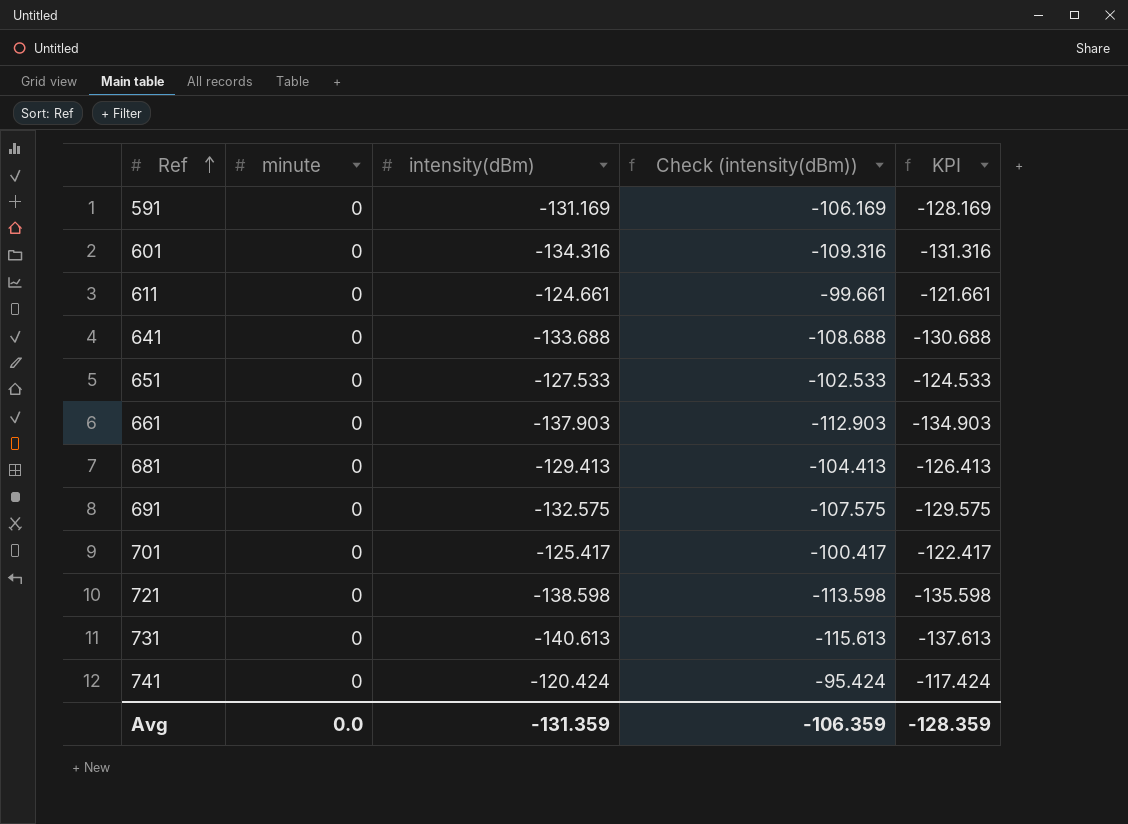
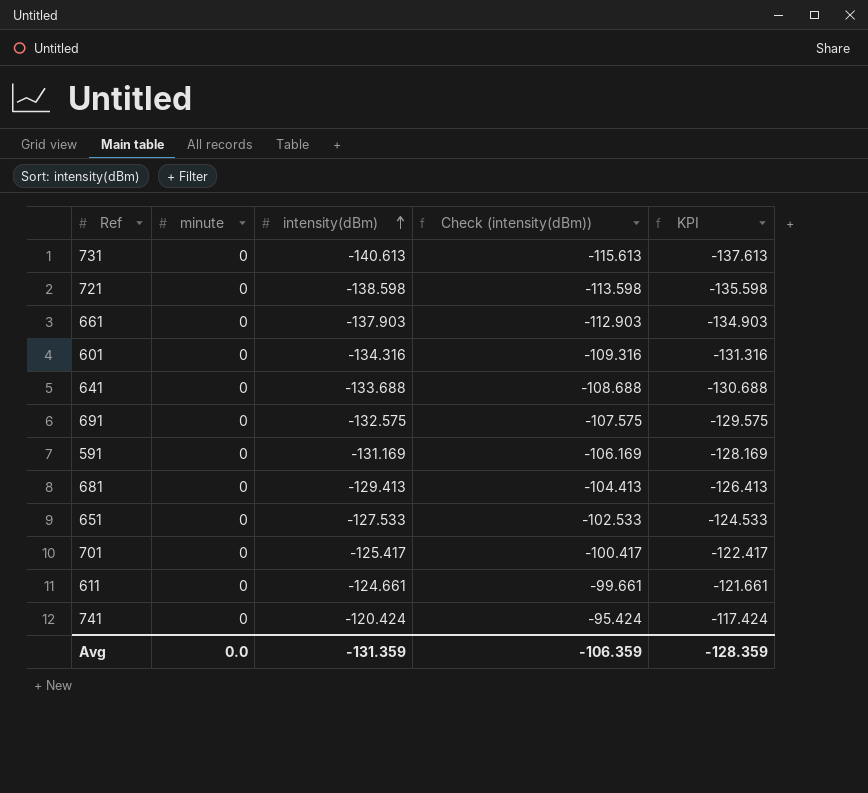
row order: Ref ascending -> intensity(dBm) ascending

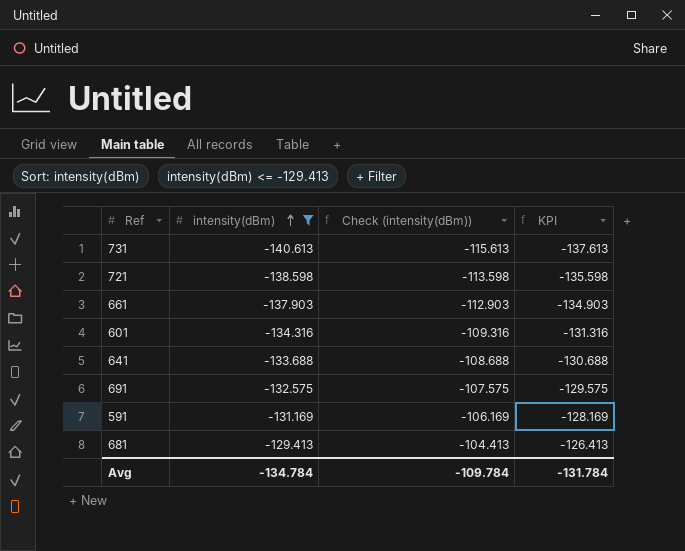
filter: none -> intensity(dBm) <= -129.413
column minute | position: 2 -> none
Avg | intensity(dBm): -131.359 -> -134.784
Avg | Check (intensity(dBm)): -106.359 -> -109.784
Avg | KPI: -128.359 -> -131.784

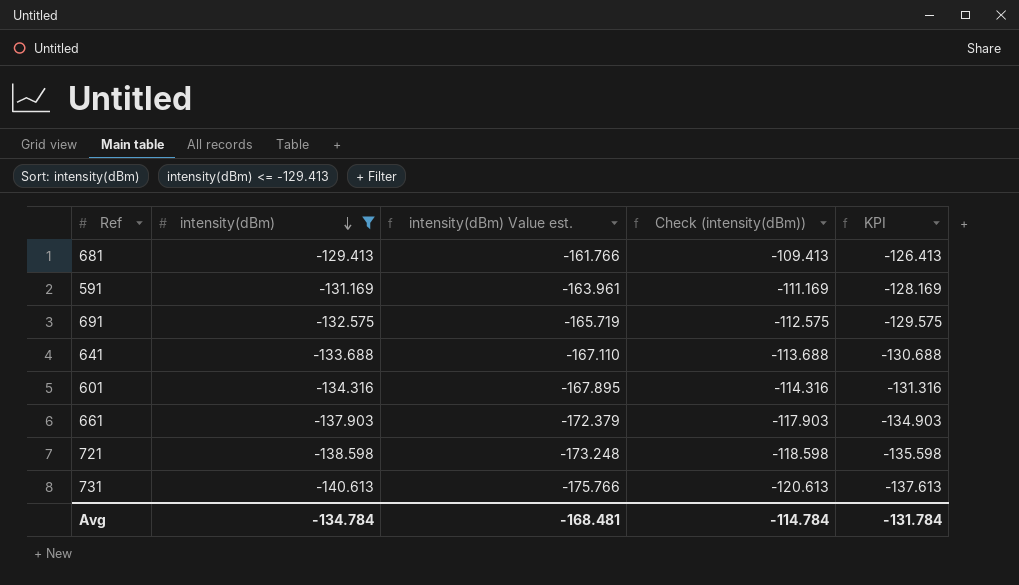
row order: intensity(dBm) ascending -> intensity(dBm) descending
column intensity(dBm) Value est. | formula: none -> [intensity(dBm)] * 1.25
column Check (intensity(dBm)) | formula: [intensity(dBm)] + 25 -> [intensity(dBm)] + 20
Avg | Check (intensity(dBm)): -109.784 -> -114.784

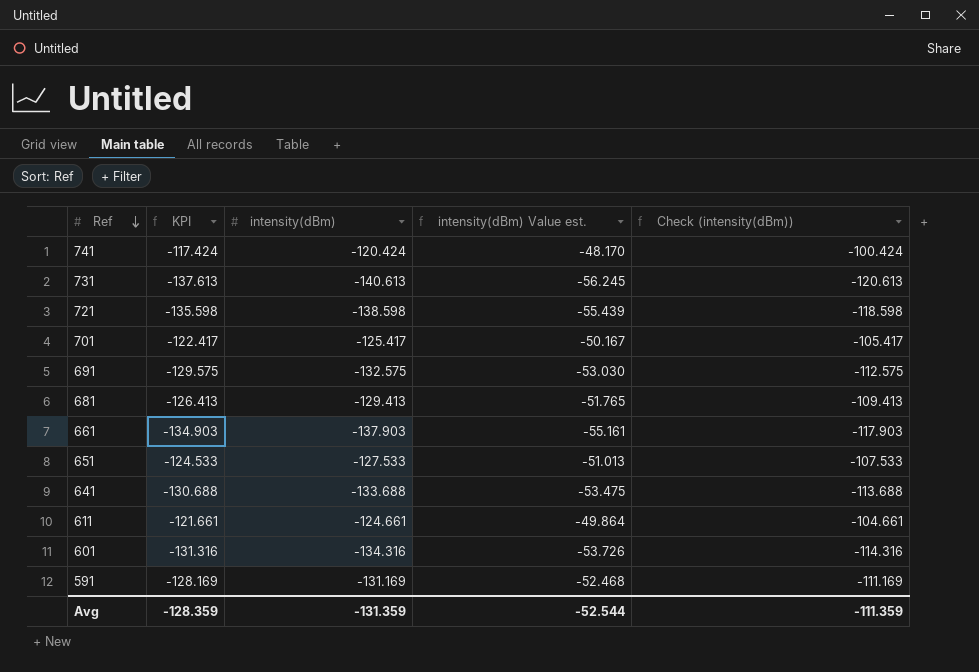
filter: intensity(dBm) <= -129.413 -> none
row order: intensity(dBm) descending -> Ref descending
column KPI | position: 5 -> 2
column intensity(dBm) Value est. | formula: [intensity(dBm)] * 1.25 -> [intensity(dBm)] * 0.4
Avg | KPI: -131.784 -> -128.359
Avg | intensity(dBm): -134.784 -> -131.359
Avg | intensity(dBm) Value est.: -168.481 -> -52.544
Avg | Check (intensity(dBm)): -114.784 -> -111.359

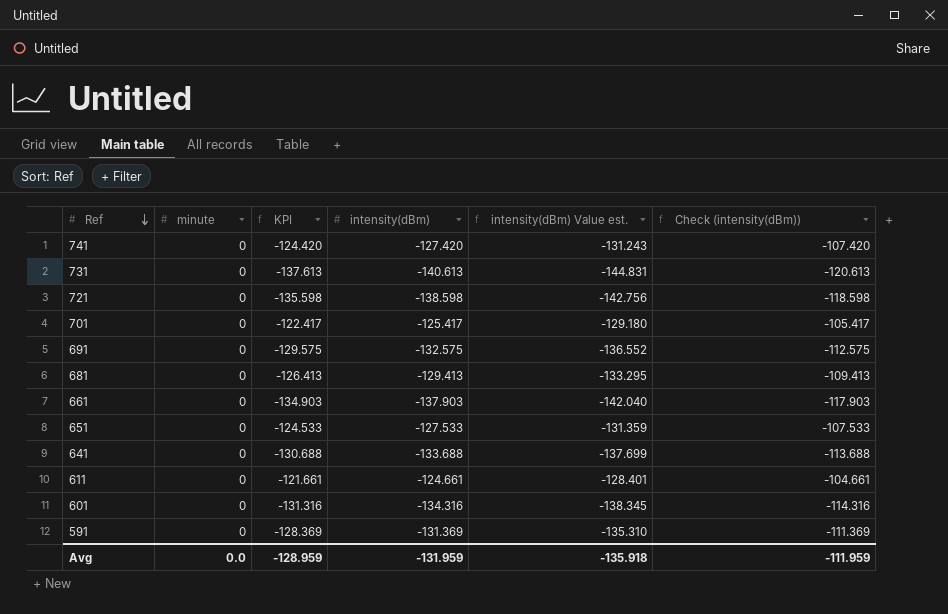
column minute | position: none -> 2
column intensity(dBm) Value est. | formula: [intensity(dBm)] * 0.4 -> [intensity(dBm)] * 1.03
741 | KPI: -117.424 -> -124.420
741 | intensity(dBm): -120.424 -> -127.420
741 | Check (intensity(dBm)): -100.424 -> -107.420
591 | KPI: -128.169 -> -128.369
591 | intensity(dBm): -131.169 -> -131.369
591 | Check (intensity(dBm)): -111.169 -> -111.369
Avg | KPI: -128.359 -> -128.959
Avg | intensity(dBm): -131.359 -> -131.959
Avg | intensity(dBm) Value est.: -52.544 -> -135.918
Avg | Check (intensity(dBm)): -111.359 -> -111.959

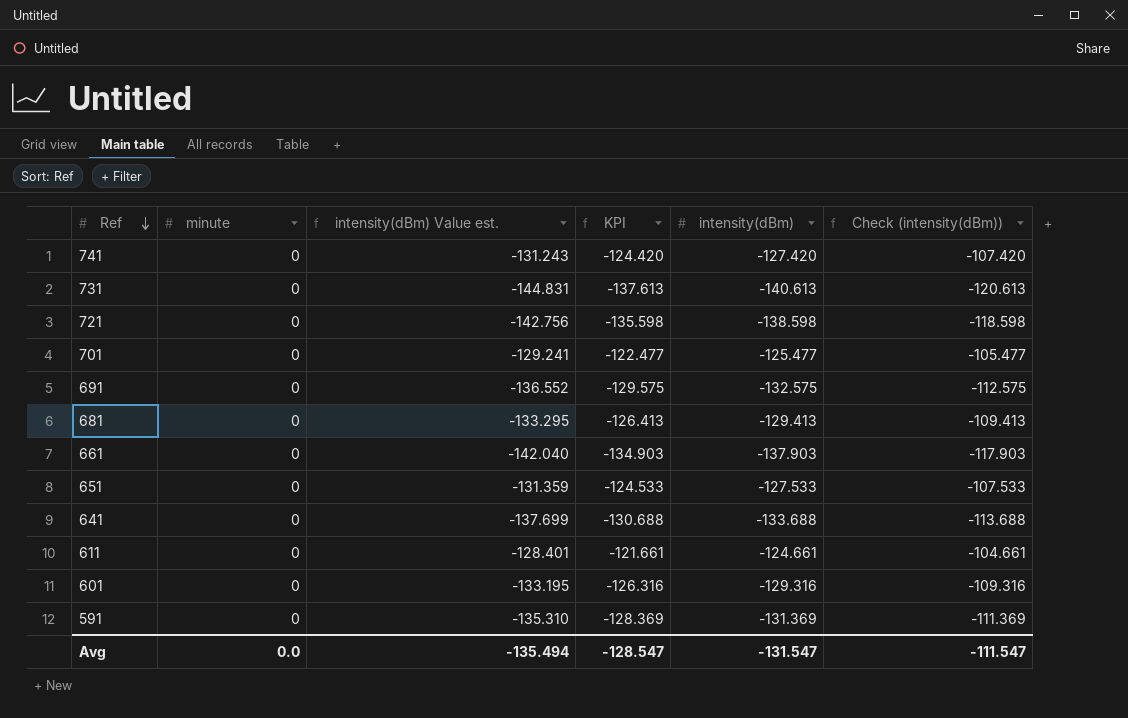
column intensity(dBm) Value est. | position: 5 -> 3
701 | intensity(dBm) Value est.: -129.180 -> -129.241
701 | KPI: -122.417 -> -122.477
701 | intensity(dBm): -125.417 -> -125.477
701 | Check (intensity(dBm)): -105.417 -> -105.477
601 | intensity(dBm) Value est.: -138.345 -> -133.195
601 | KPI: -131.316 -> -126.316
601 | intensity(dBm): -134.316 -> -129.316
601 | Check (intensity(dBm)): -114.316 -> -109.316
Avg | intensity(dBm) Value est.: -135.918 -> -135.494
Avg | KPI: -128.959 -> -128.547
Avg | intensity(dBm): -131.959 -> -131.547
Avg | Check (intensity(dBm)): -111.959 -> -111.547

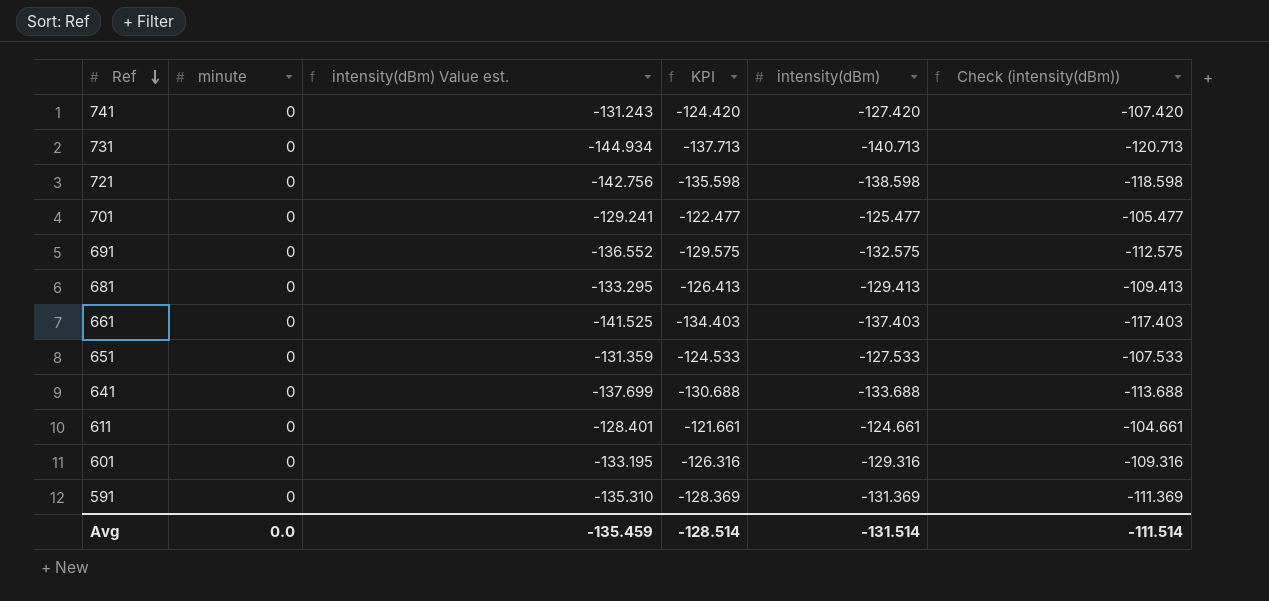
731 | intensity(dBm) Value est.: -144.831 -> -144.934
731 | KPI: -137.613 -> -137.713
731 | intensity(dBm): -140.613 -> -140.713
731 | Check (intensity(dBm)): -120.613 -> -120.713
661 | intensity(dBm) Value est.: -142.040 -> -141.525
661 | KPI: -134.903 -> -134.403
661 | intensity(dBm): -137.903 -> -137.403
661 | Check (intensity(dBm)): -117.903 -> -117.403
Avg | intensity(dBm) Value est.: -135.494 -> -135.459
Avg | KPI: -128.547 -> -128.514
Avg | intensity(dBm): -131.547 -> -131.514
Avg | Check (intensity(dBm)): -111.547 -> -111.514

